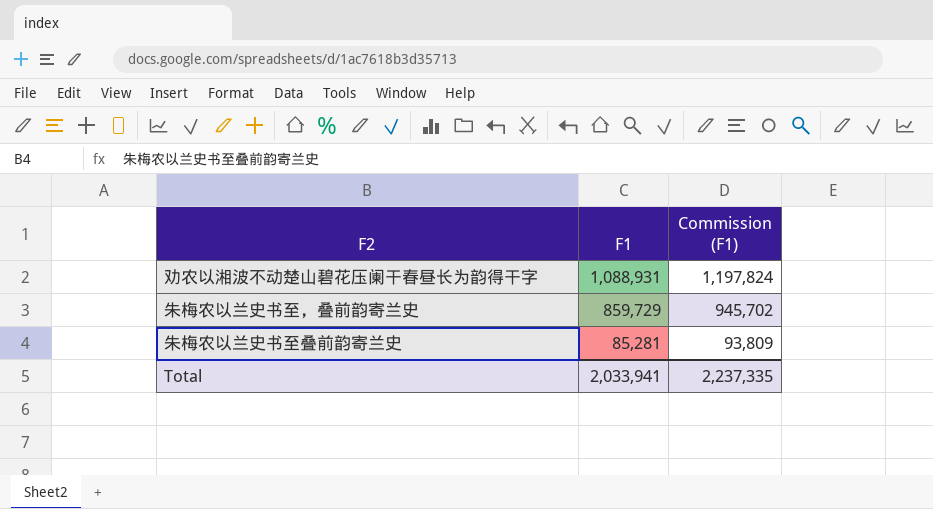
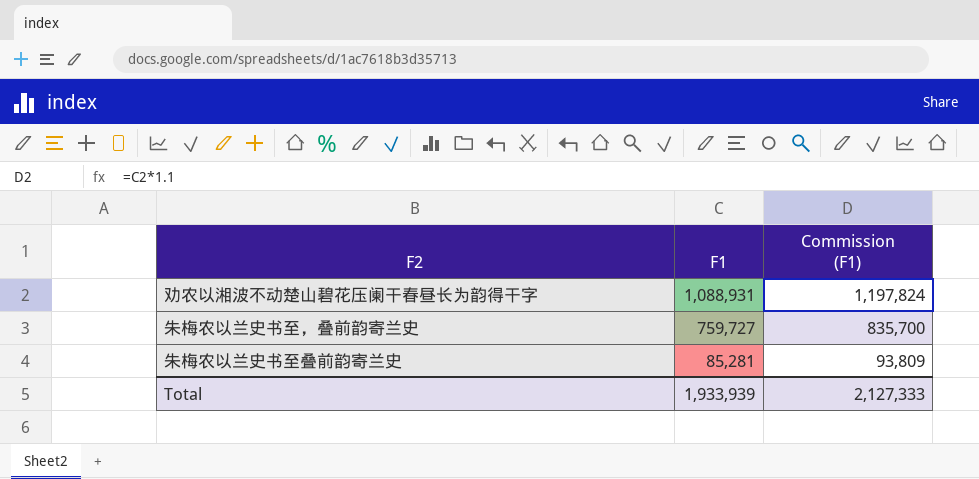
朱梅农以兰史书至，叠前韵寄兰史 | F1: 859,729 -> 759,727
朱梅农以兰史书至，叠前韵寄兰史 | Commission (F1): 945,702 -> 835,700
Total | F1: 2,033,941 -> 1,933,939
Total | Commission (F1): 2,237,335 -> 2,127,333

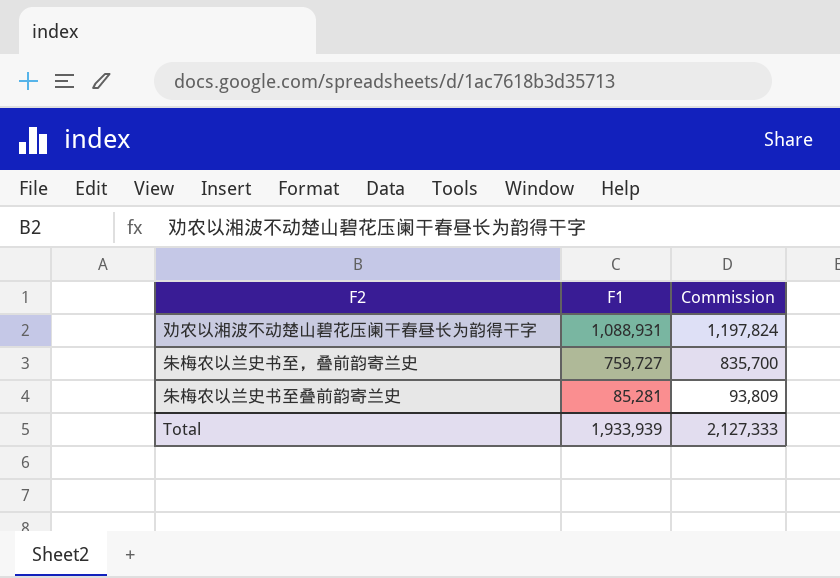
column name: Commission (F1) -> Commission

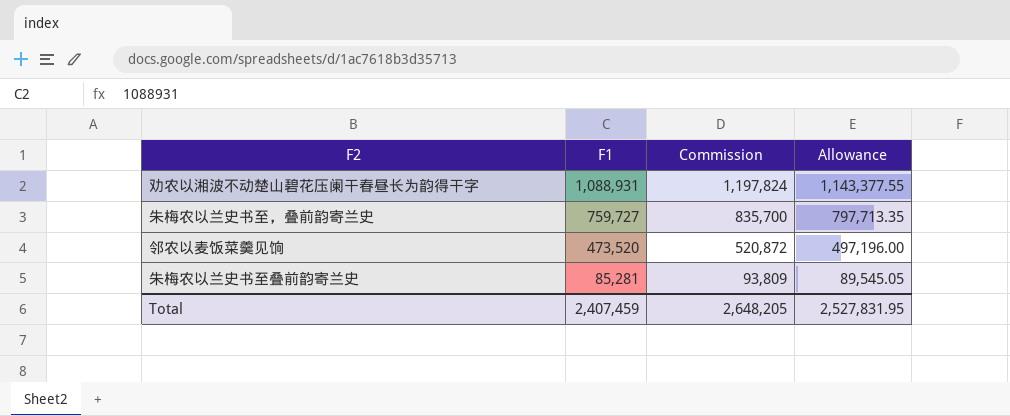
column Allowance | formula: none -> [F1] * 1.05
row 邻农以麦饭菜羹见饷: none -> 473,520 | 520,872 | 497,196.00
Total | F1: 1,933,939 -> 2,407,459
Total | Commission: 2,127,333 -> 2,648,205

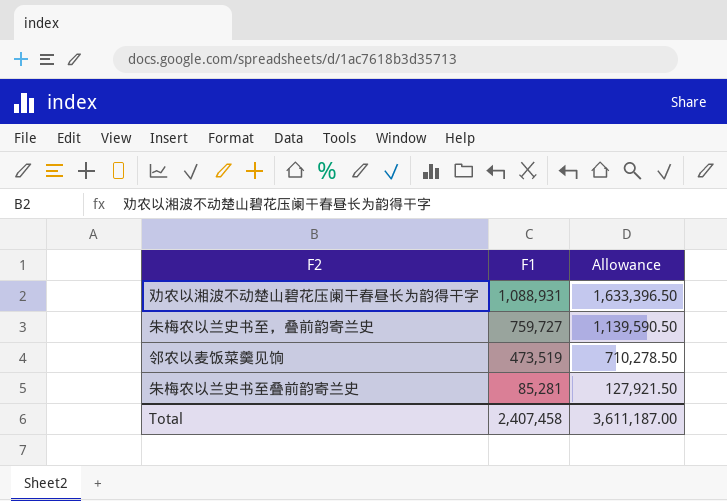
column Commission | formula: [F1] * 1.1 -> none
column Allowance | formula: [F1] * 1.05 -> [F1] * 1.5
邻农以麦饭菜羹见饷 | F1: 473,520 -> 473,519
Total | F1: 2,407,459 -> 2,407,458
Total | Allowance: 2,527,831.95 -> 3,611,187.00

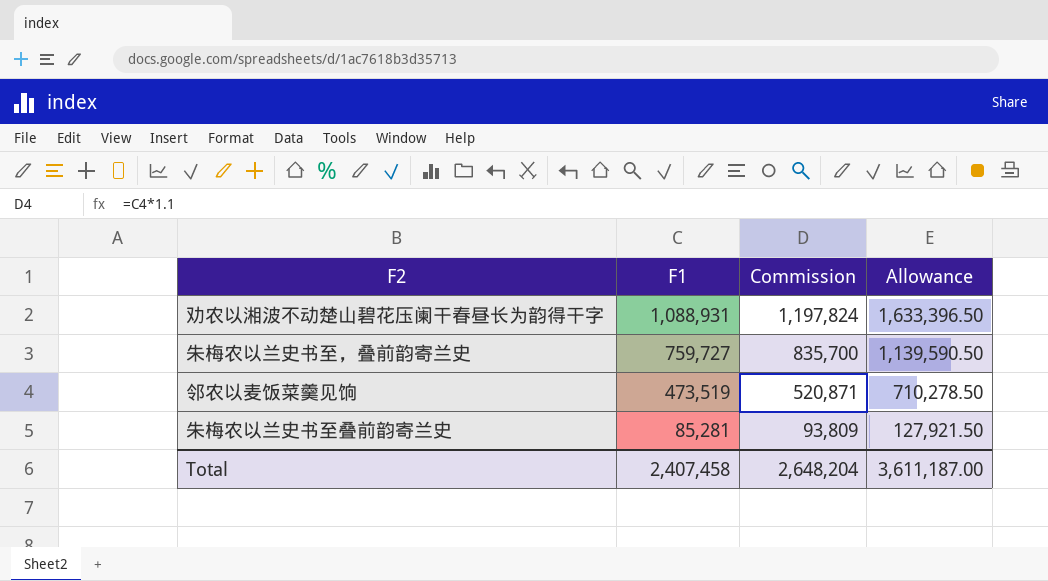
column Commission | formula: none -> [F1] * 1.1

